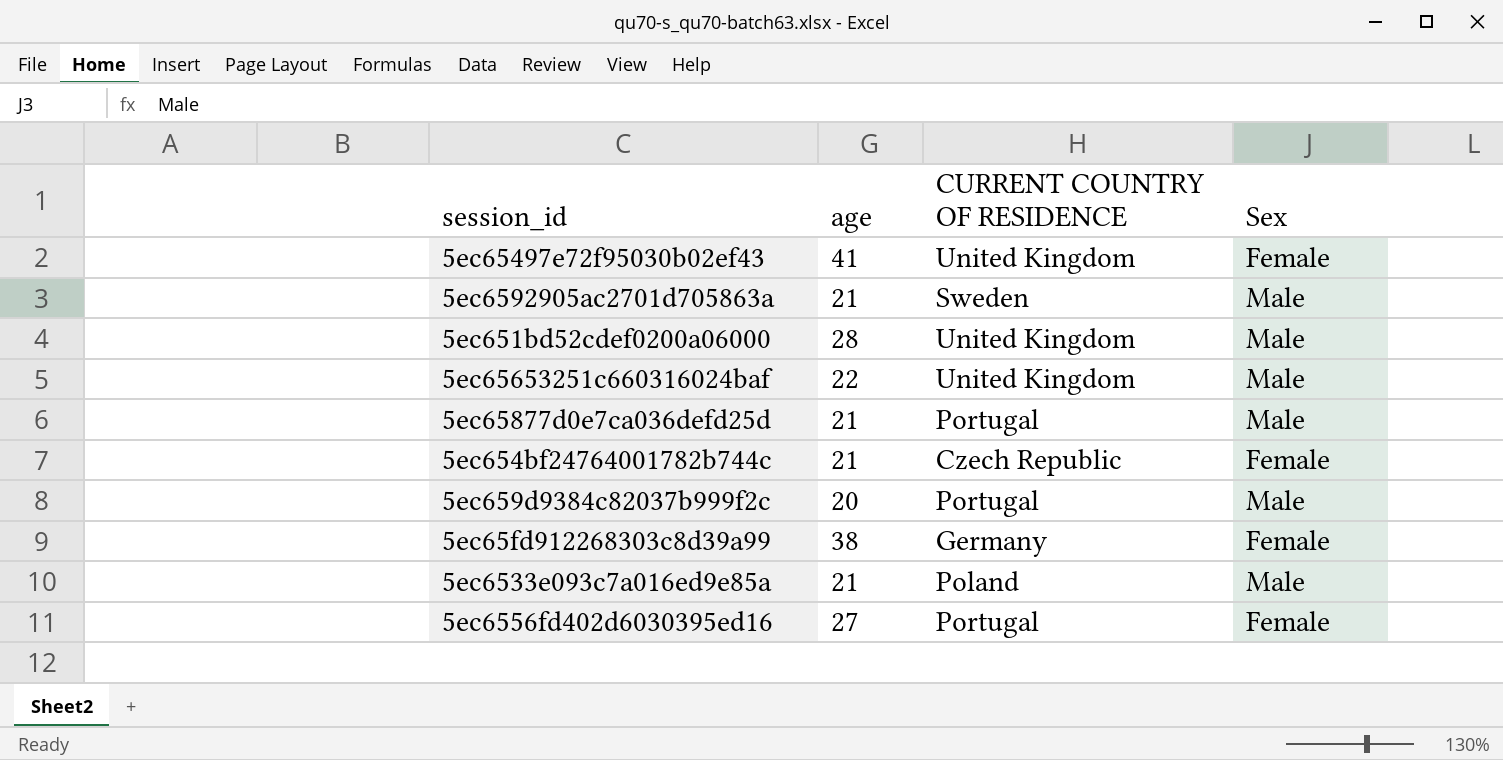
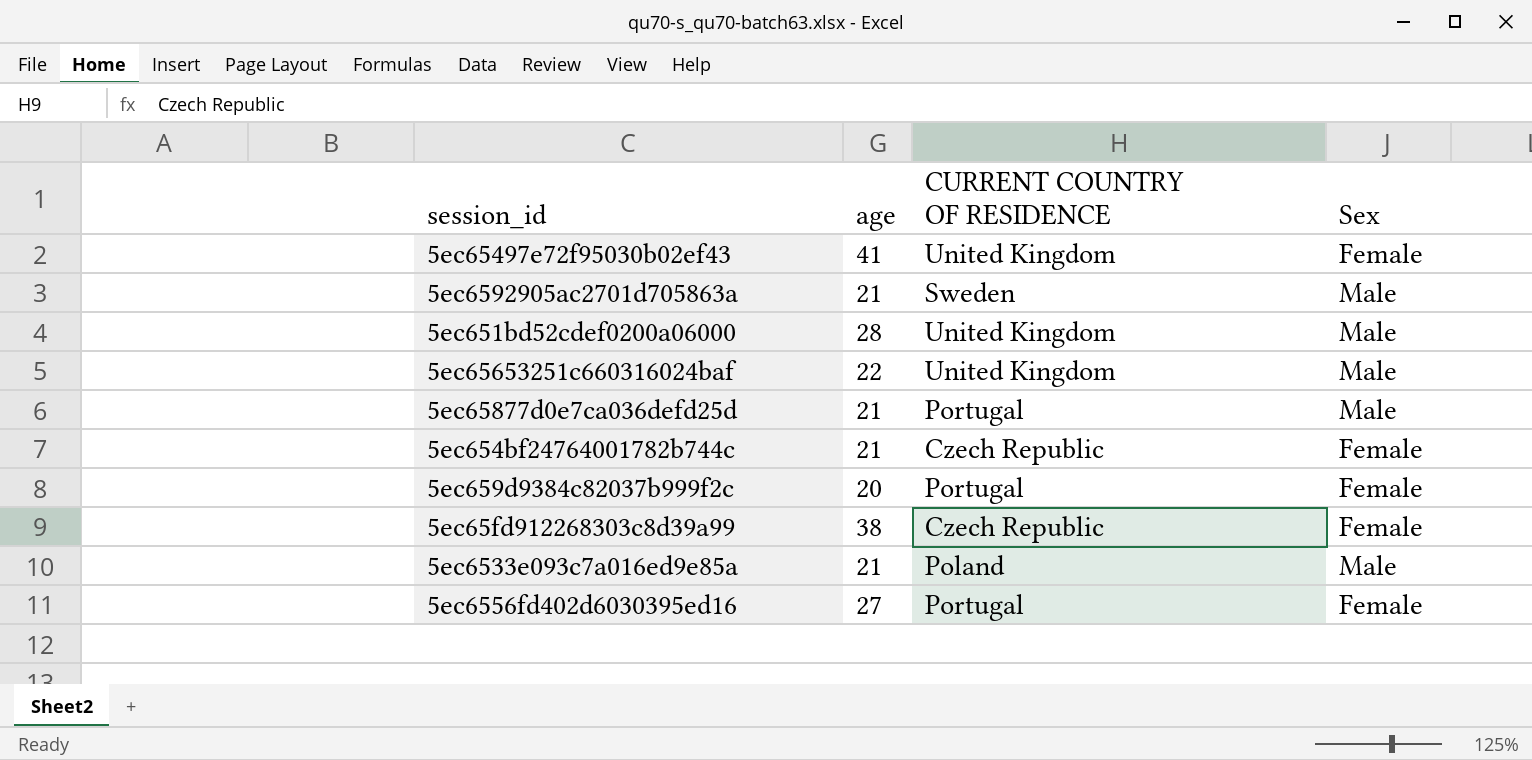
5ec659d9384c82037b999f2c | Sex: Male -> Female
5ec65fd912268303c8d39a99 | CURRENT COUNTRY OF RESIDENCE: Germany -> Czech Republic

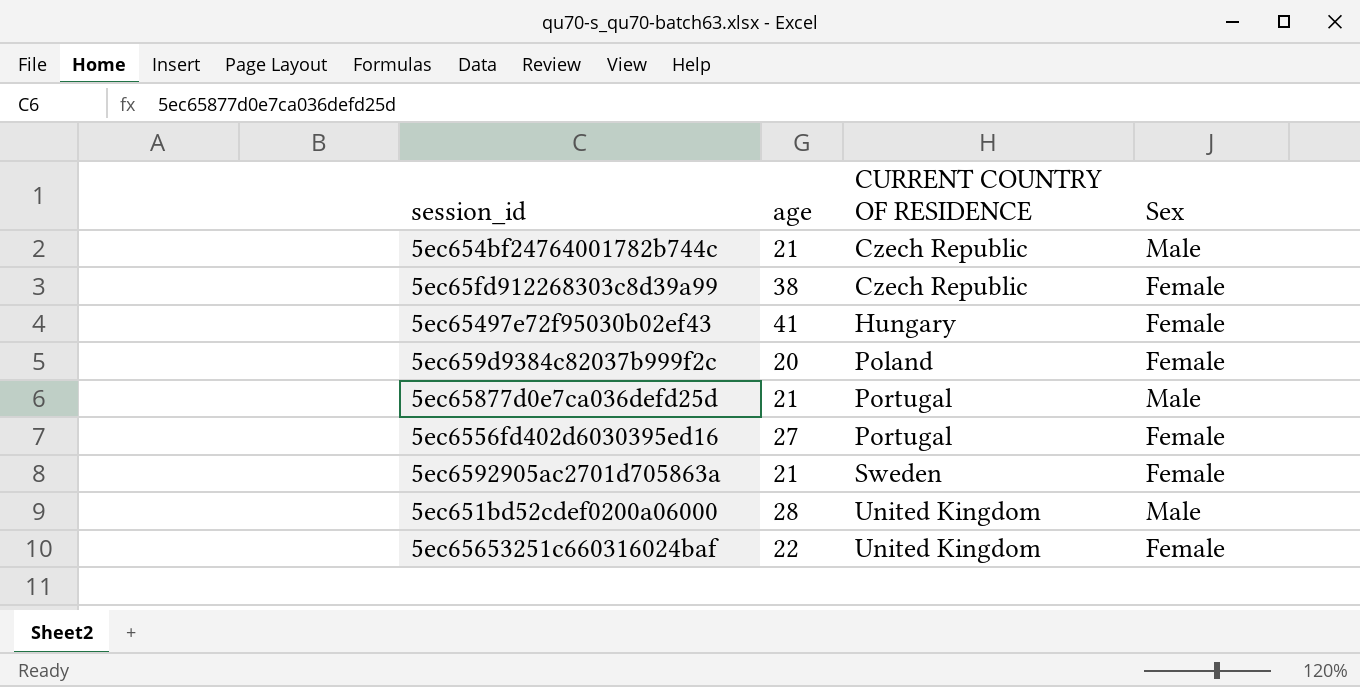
row order: none -> CURRENT COUNTRY OF RESIDENCE ascending
row 5ec6533e093c7a016ed9e85a: 21 | Poland | Male -> none
5ec654bf24764001782b744c | Sex: Female -> Male
5ec65497e72f95030b02ef43 | CURRENT COUNTRY OF RESIDENCE: United Kingdom -> Hungary
5ec659d9384c82037b999f2c | CURRENT COUNTRY OF RESIDENCE: Portugal -> Poland
5ec6592905ac2701d705863a | Sex: Male -> Female
5ec65653251c660316024baf | Sex: Male -> Female

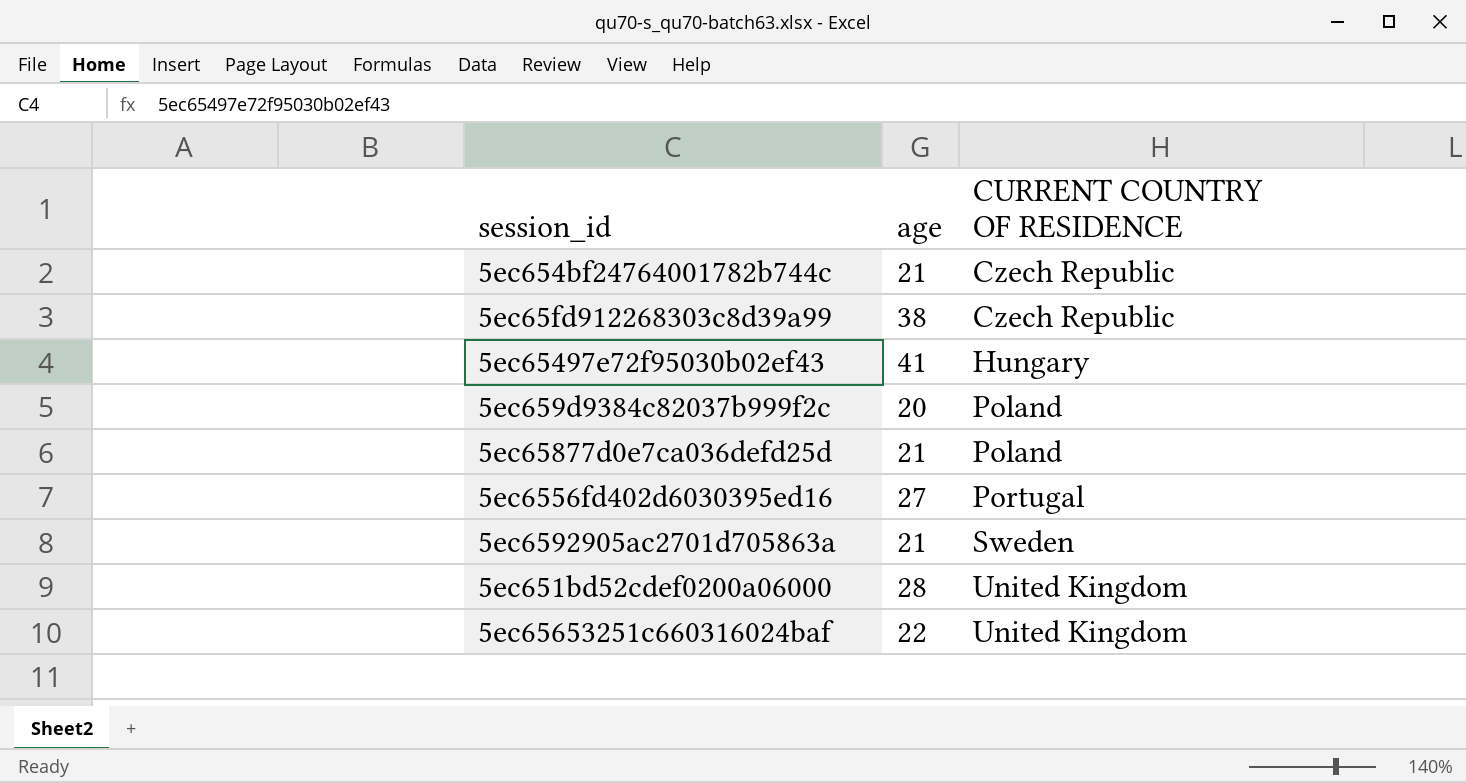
column Sex | position: 4 -> none
5ec65877d0e7ca036defd25d | CURRENT COUNTRY OF RESIDENCE: Portugal -> Poland

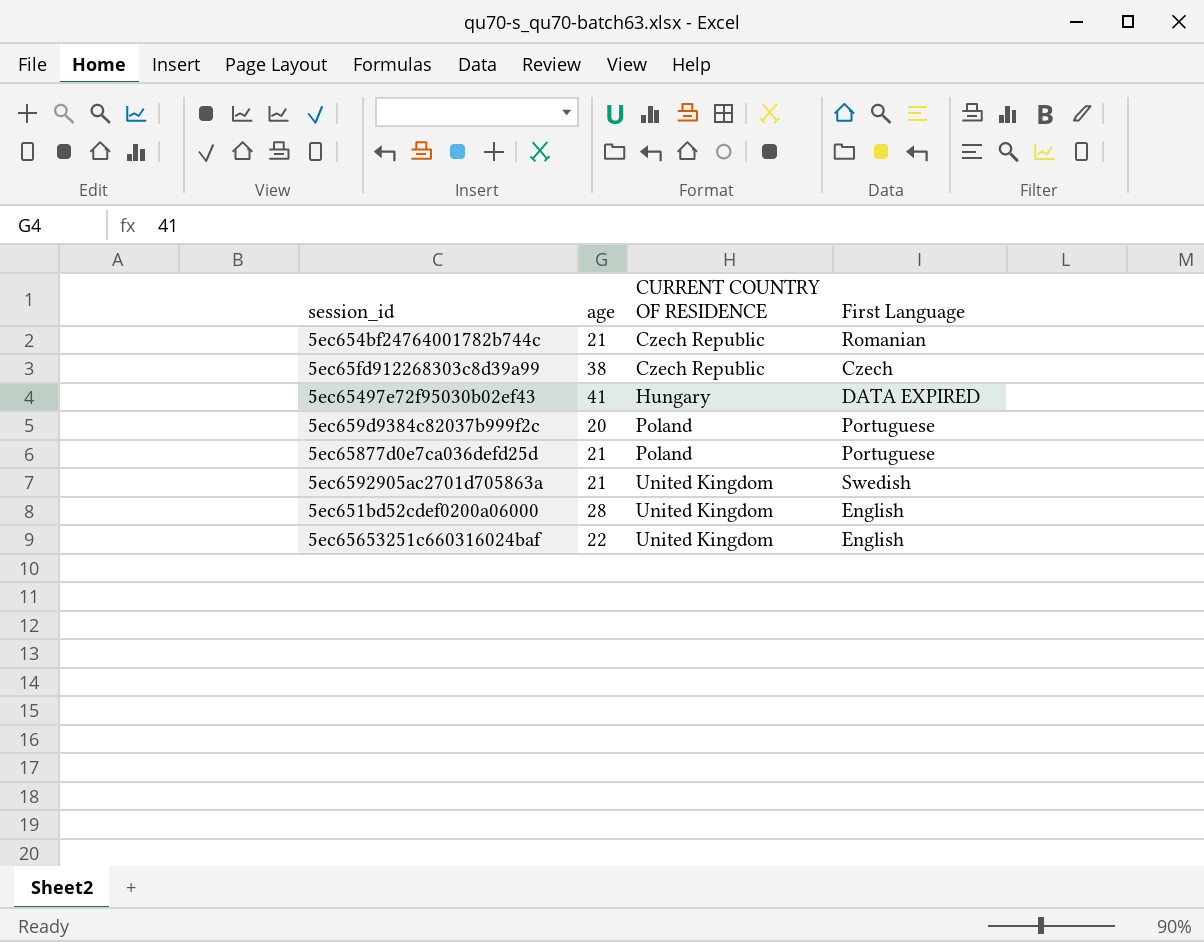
column First Language | position: none -> 4
row 5ec6556fd402d6030395ed16: 27 | Portugal -> none
5ec6592905ac2701d705863a | CURRENT COUNTRY OF RESIDENCE: Sweden -> United Kingdom

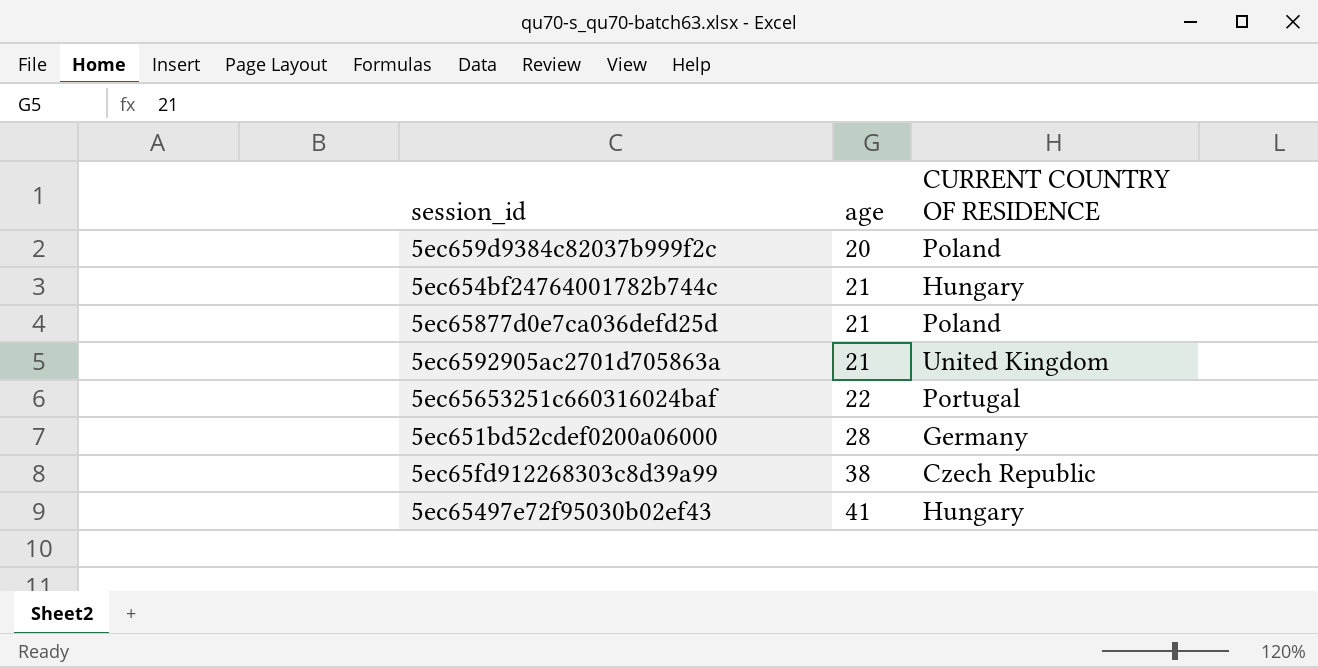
row order: CURRENT COUNTRY OF RESIDENCE ascending -> age ascending
column First Language | position: 4 -> none
5ec654bf24764001782b744c | CURRENT COUNTRY OF RESIDENCE: Czech Republic -> Hungary
5ec65653251c660316024baf | CURRENT COUNTRY OF RESIDENCE: United Kingdom -> Portugal
5ec651bd52cdef0200a06000 | CURRENT COUNTRY OF RESIDENCE: United Kingdom -> Germany

